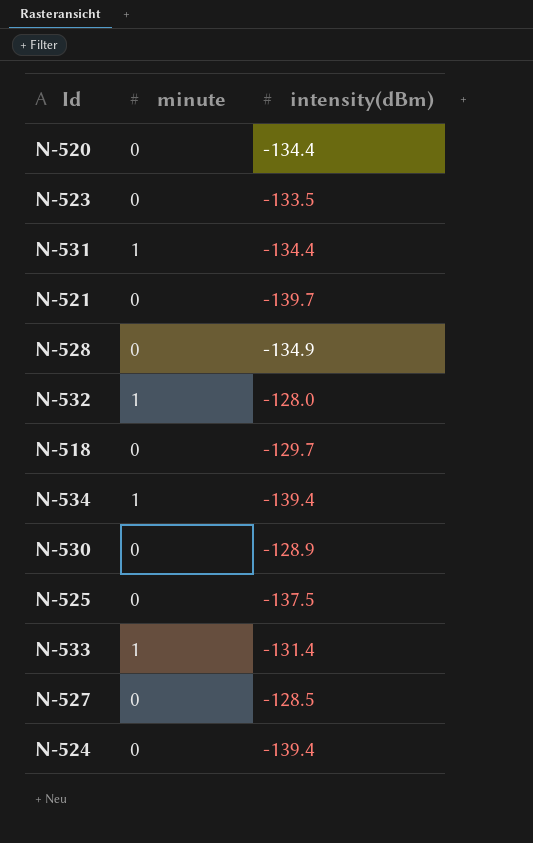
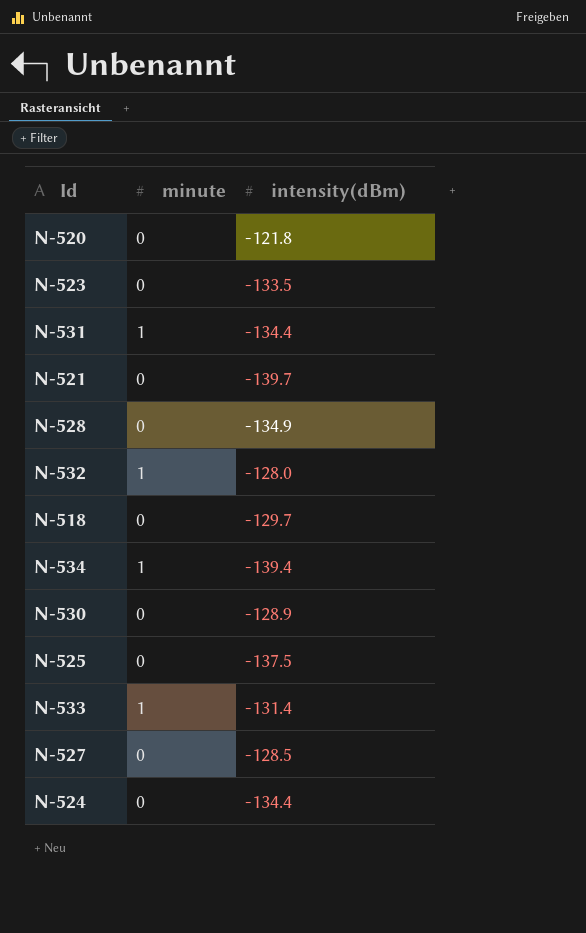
N-520 | intensity(dBm): -134.4 -> -121.8
N-524 | intensity(dBm): -139.4 -> -134.4

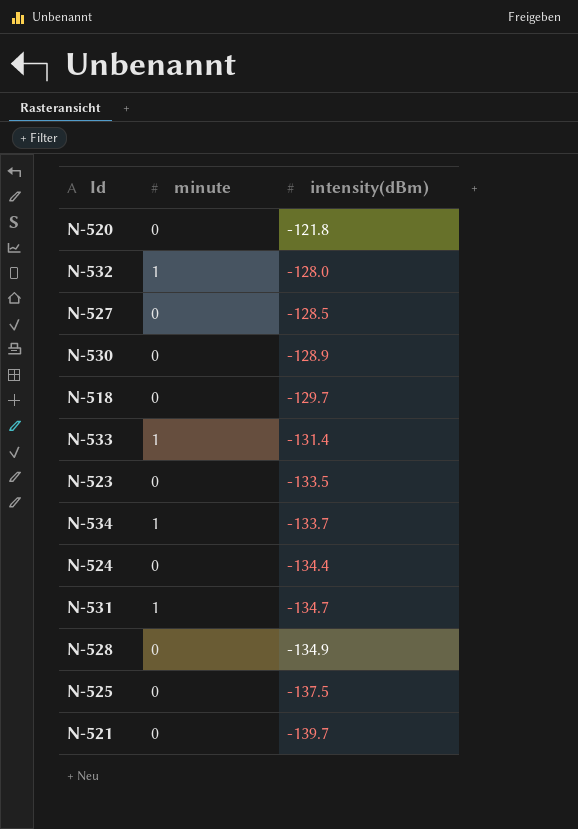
row order: none -> intensity(dBm) descending
N-534 | intensity(dBm): -139.4 -> -133.7
N-531 | intensity(dBm): -134.4 -> -134.7

